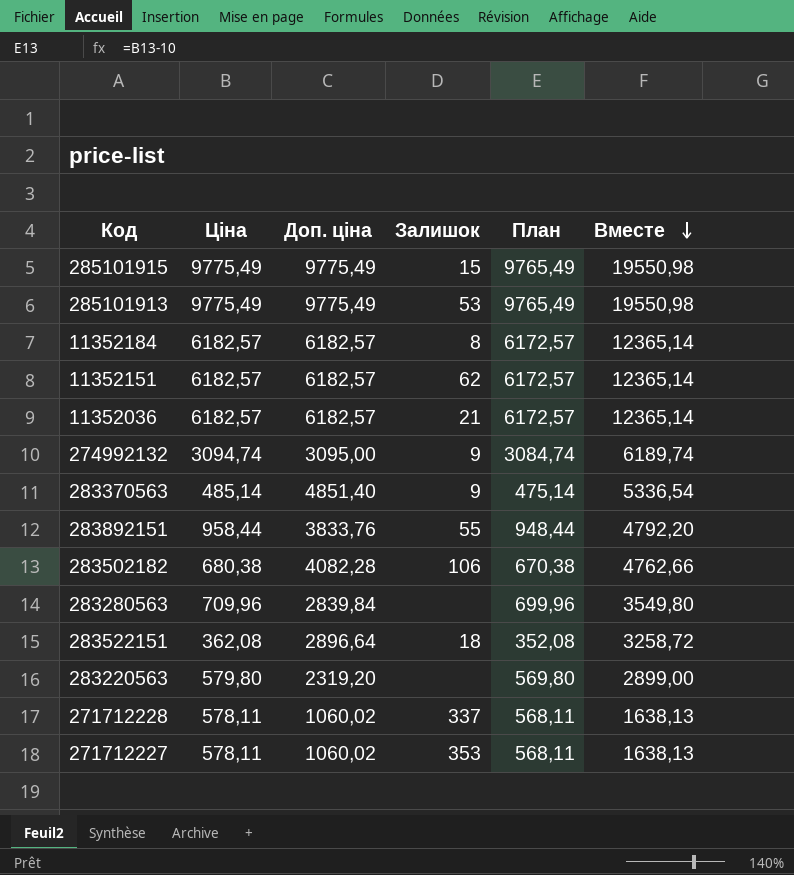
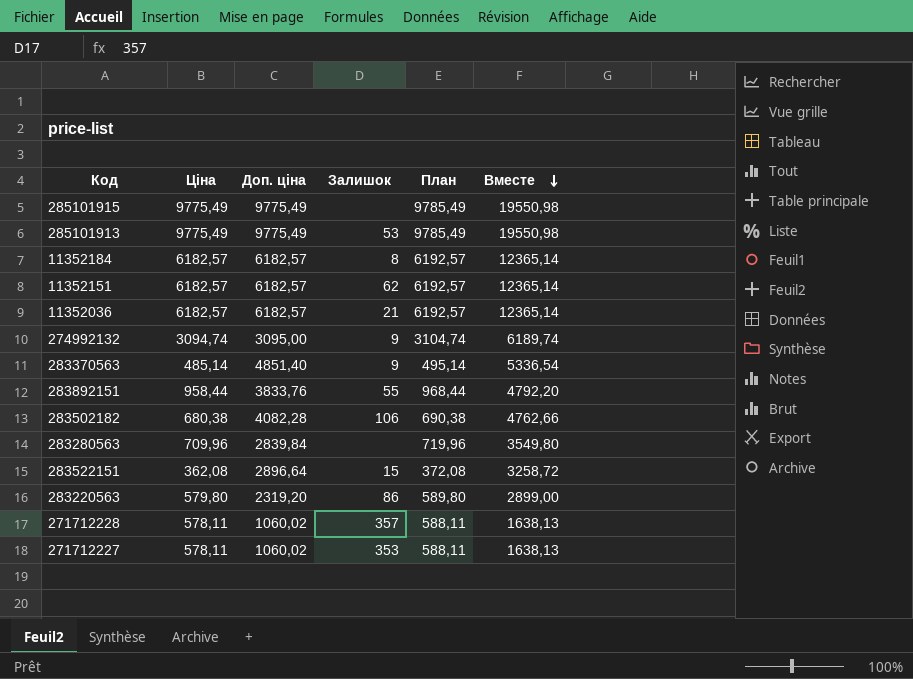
column План | formula: [Ціна] - 10 -> [Ціна] + 10
285101915 | Залишок: 15 -> none
283522151 | Залишок: 18 -> 15
283220563 | Залишок: none -> 86
271712228 | Залишок: 337 -> 357

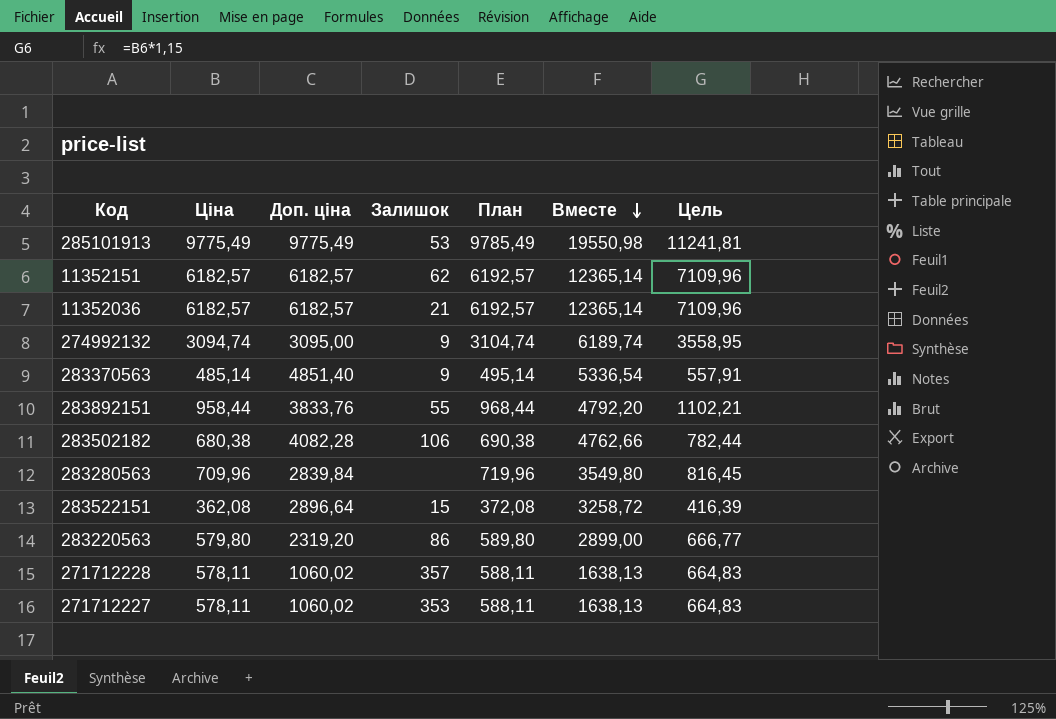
column Цель | formula: none -> [Ціна] * 1,15
row 285101915: 9775,49 | 9775,49 | none | 9785,49 | 19550,98 -> none
row 11352184: 6182,57 | 6182,57 | 8 | 6192,57 | 12365,14 -> none

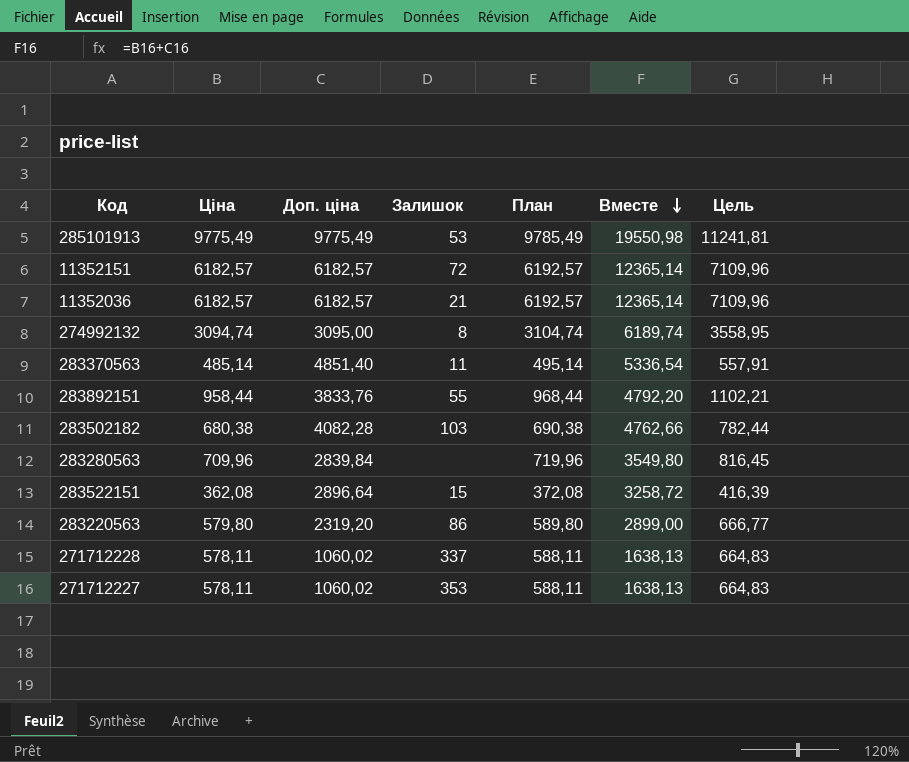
11352151 | Залишок: 62 -> 72
274992132 | Залишок: 9 -> 8
283370563 | Залишок: 9 -> 11
283502182 | Залишок: 106 -> 103
271712228 | Залишок: 357 -> 337

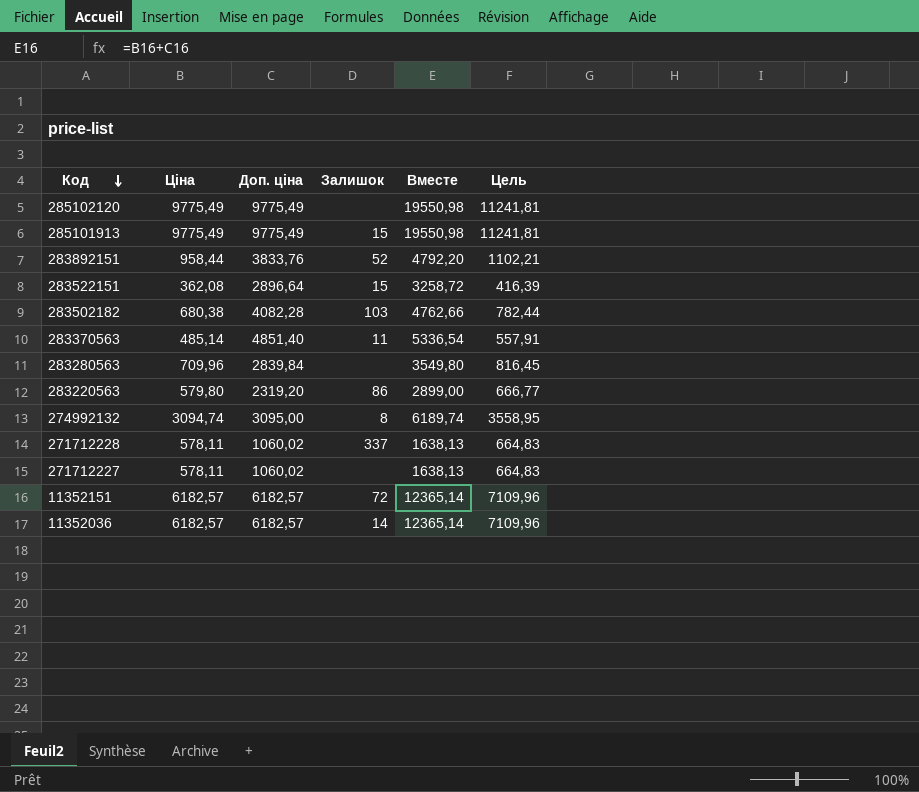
row order: Вместе descending -> Код descending
column План | formula: [Ціна] + 10 -> none
row 285102120: none -> 9775,49 | 9775,49 | none | 19550,98 | 11241,81
285101913 | Залишок: 53 -> 15
283892151 | Залишок: 55 -> 52
271712227 | Залишок: 353 -> none
11352036 | Залишок: 21 -> 14

